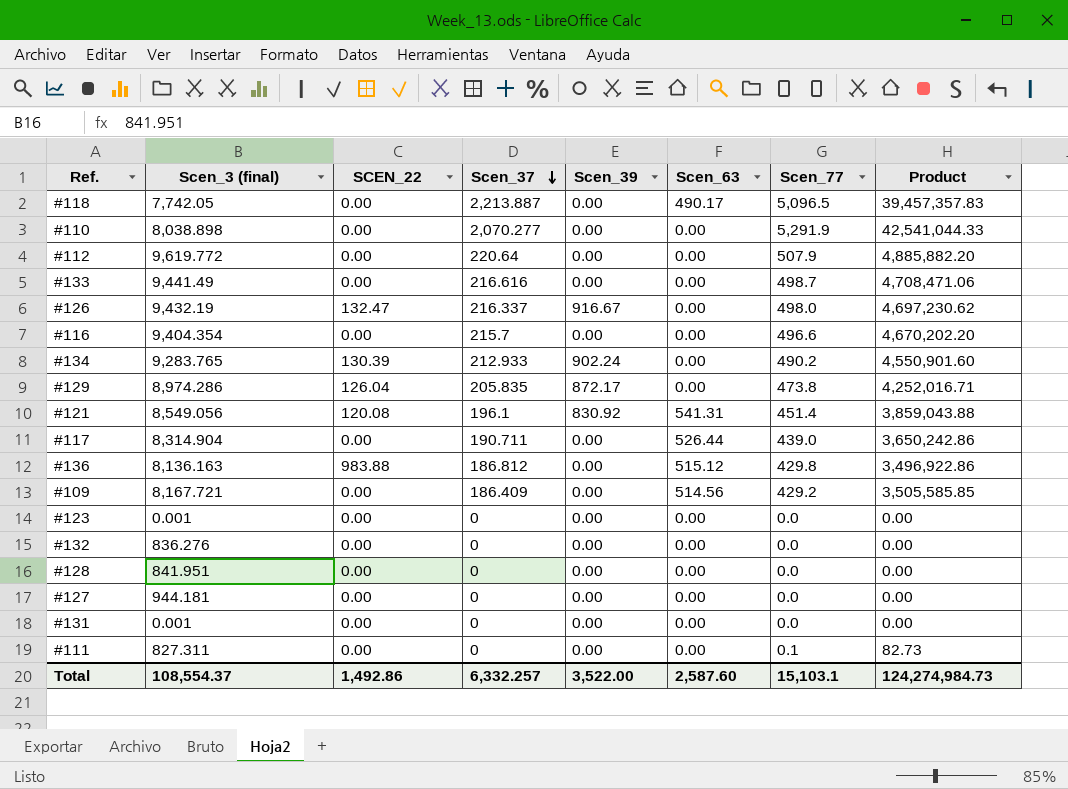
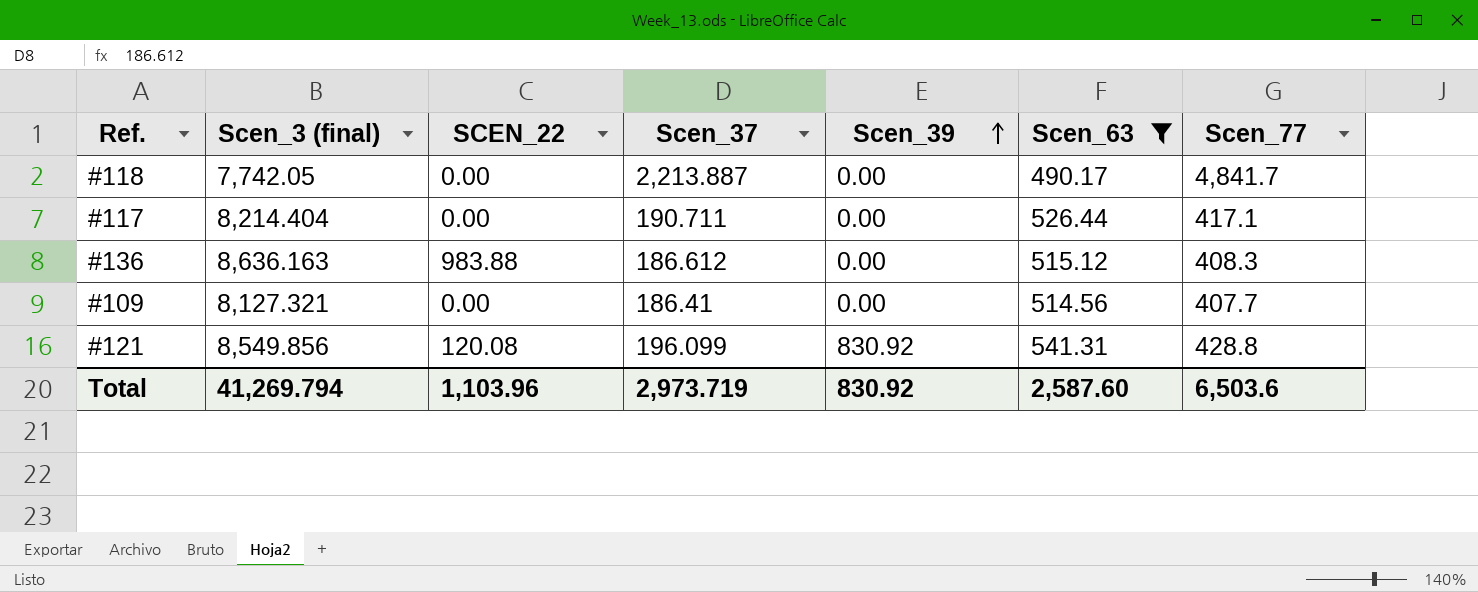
filter: none -> Scen_63 != 0.00
row order: Scen_37 descending -> Scen_39 ascending
column Product | formula: [Scen_3 (final)] * [Scen_77] -> none
#118 | Scen_77: 5,096.5 -> 4,841.7
#117 | Scen_3 (final): 8,314.904 -> 8,214.404
#117 | Scen_77: 439.0 -> 417.1
#136 | Scen_3 (final): 8,136.163 -> 8,636.163
#136 | Scen_37: 186.812 -> 186.612
#136 | Scen_77: 429.8 -> 408.3
#109 | Scen_3 (final): 8,167.721 -> 8,127.321
#109 | Scen_37: 186.409 -> 186.41
#109 | Scen_77: 429.2 -> 407.7
#121 | Scen_3 (final): 8,549.056 -> 8,549.856
#121 | Scen_37: 196.1 -> 196.099
#121 | Scen_77: 451.4 -> 428.8
Total | Scen_3 (final): 108,554.37 -> 41,269.794
Total | SCEN_22: 1,492.86 -> 1,103.96
Total | Scen_37: 6,332.257 -> 2,973.719
Total | Scen_39: 3,522.00 -> 830.92
Total | Scen_77: 15,103.1 -> 6,503.6

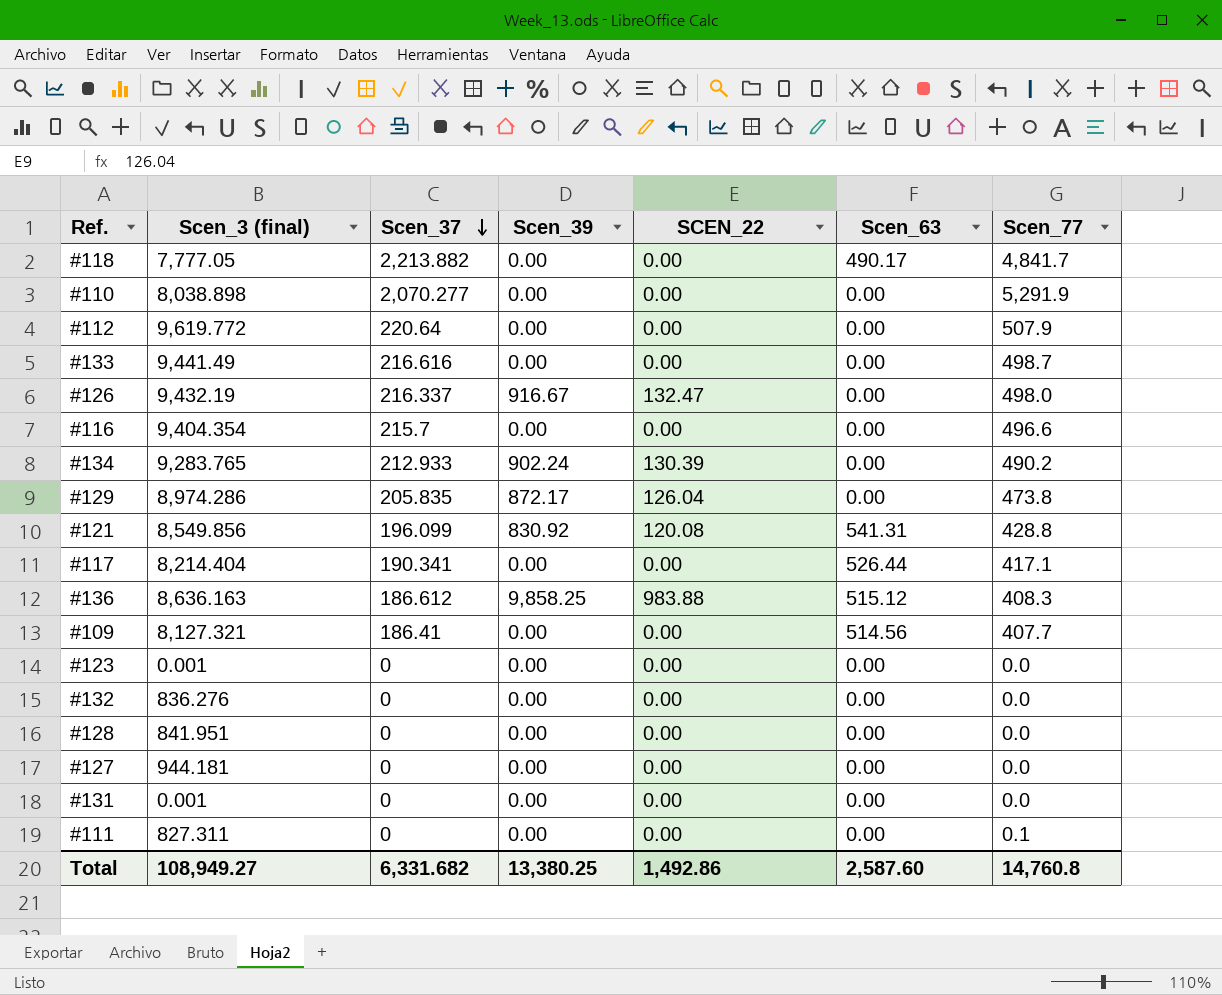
filter: Scen_63 != 0.00 -> none
row order: Scen_39 ascending -> Scen_37 descending
column SCEN_22 | position: 3 -> 5
#118 | Scen_3 (final): 7,742.05 -> 7,777.05
#118 | Scen_37: 2,213.887 -> 2,213.882
#117 | Scen_37: 190.711 -> 190.341
#136 | Scen_39: 0.00 -> 9,858.25
Total | Scen_3 (final): 41,269.794 -> 108,949.27
Total | Scen_37: 2,973.719 -> 6,331.682
Total | Scen_39: 830.92 -> 13,380.25
Total | SCEN_22: 1,103.96 -> 1,492.86
Total | Scen_77: 6,503.6 -> 14,760.8

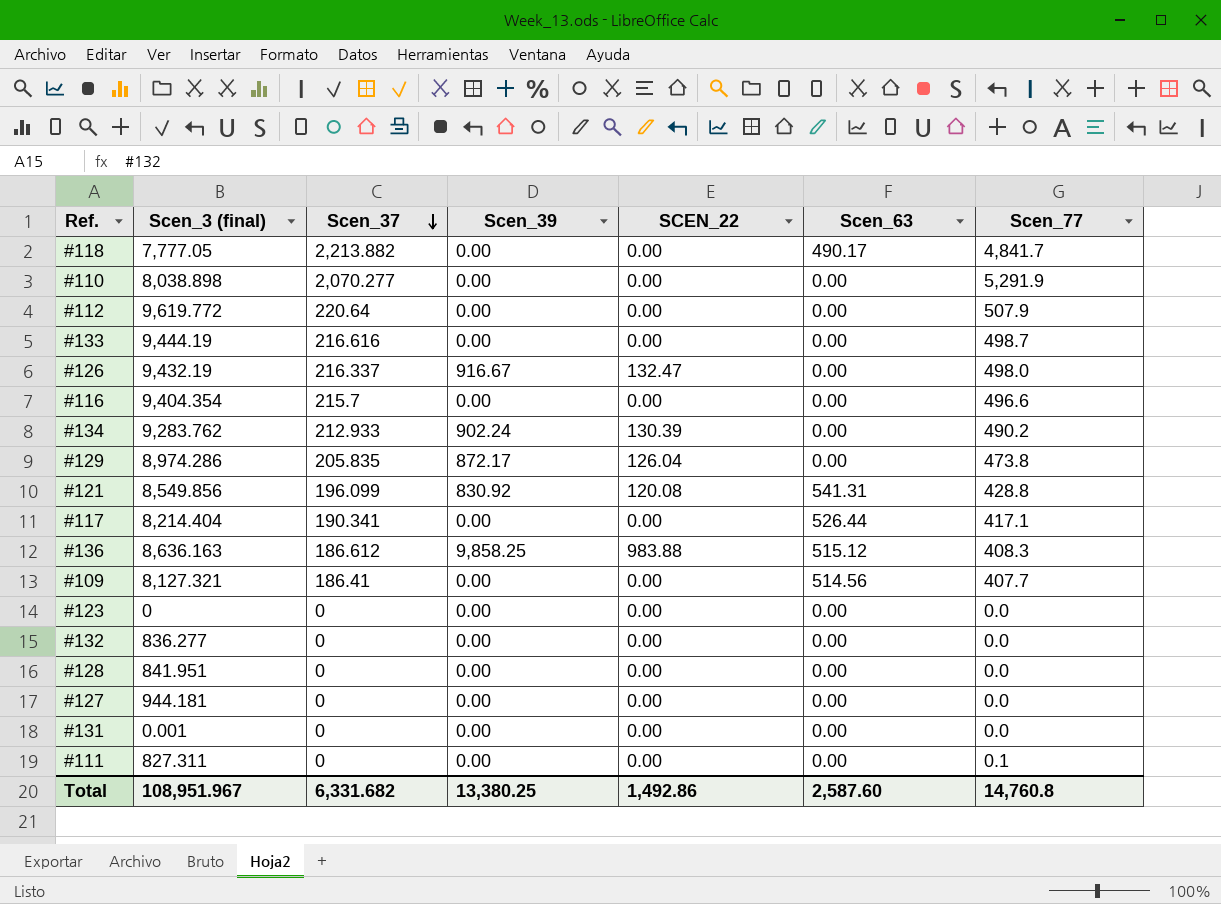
#133 | Scen_3 (final): 9,441.49 -> 9,444.19
#134 | Scen_3 (final): 9,283.765 -> 9,283.762
#123 | Scen_3 (final): 0.001 -> 0
#132 | Scen_3 (final): 836.276 -> 836.277
Total | Scen_3 (final): 108,949.27 -> 108,951.967

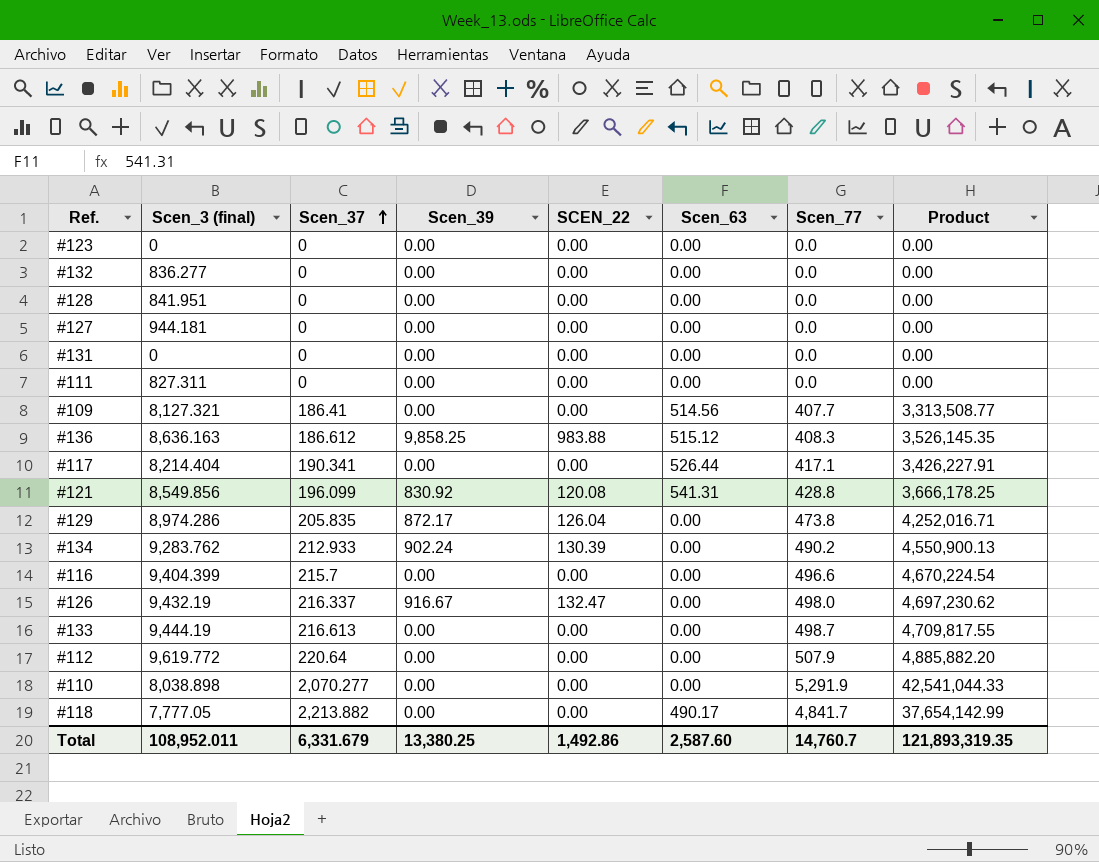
row order: Scen_37 descending -> Scen_37 ascending
column Product | formula: none -> [Scen_3 (final)] * [Scen_77]
#131 | Scen_3 (final): 0.001 -> 0
#111 | Scen_77: 0.1 -> 0.0
#116 | Scen_3 (final): 9,404.354 -> 9,404.399
#133 | Scen_37: 216.616 -> 216.613
Total | Scen_3 (final): 108,951.967 -> 108,952.011
Total | Scen_37: 6,331.682 -> 6,331.679
Total | Scen_77: 14,760.8 -> 14,760.7

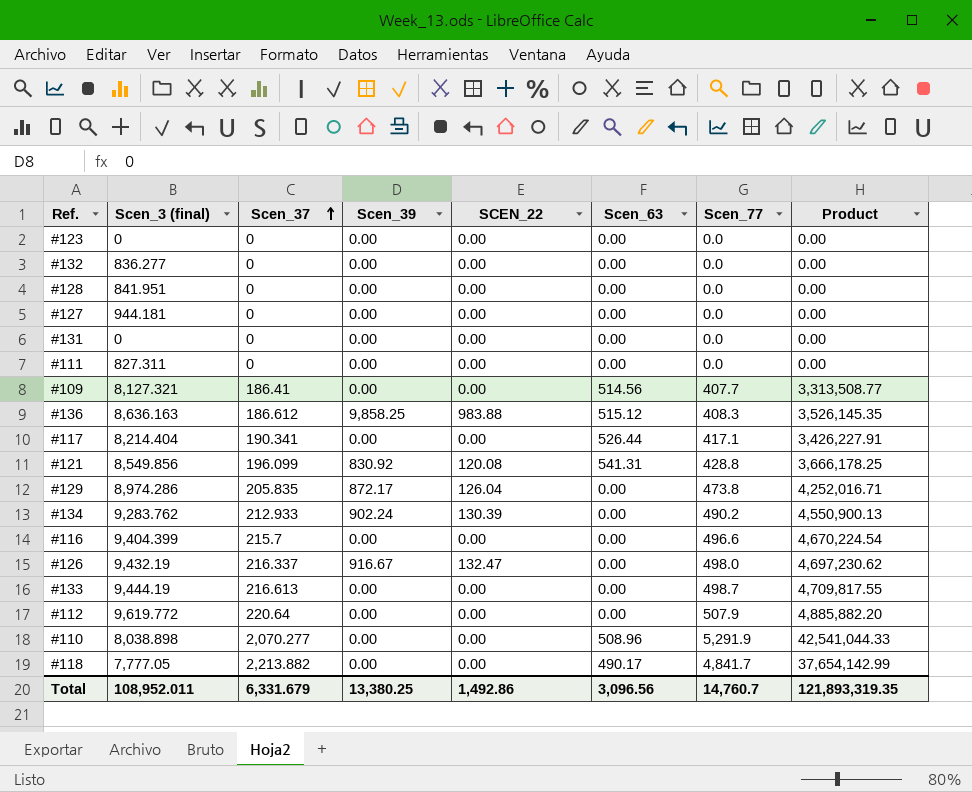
#110 | Scen_63: 0.00 -> 508.96
Total | Scen_63: 2,587.60 -> 3,096.56

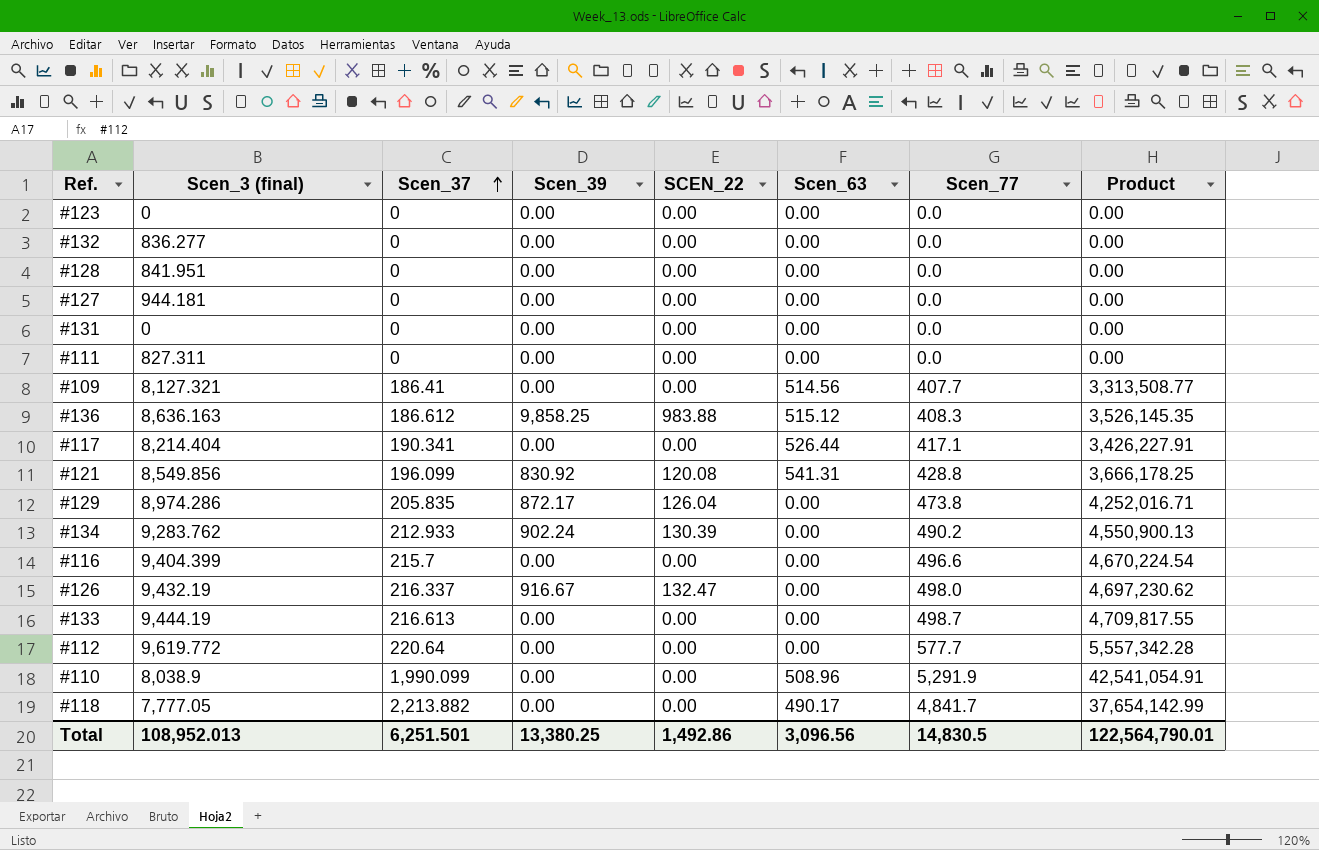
#112 | Scen_77: 507.9 -> 577.7
#112 | Product: 4,885,882.20 -> 5,557,342.28
#110 | Scen_3 (final): 8,038.898 -> 8,038.9
#110 | Scen_37: 2,070.277 -> 1,990.099
#110 | Product: 42,541,044.33 -> 42,541,054.91
Total | Scen_3 (final): 108,952.011 -> 108,952.013
Total | Scen_37: 6,331.679 -> 6,251.501
Total | Scen_77: 14,760.7 -> 14,830.5
Total | Product: 121,893,319.35 -> 122,564,790.01

